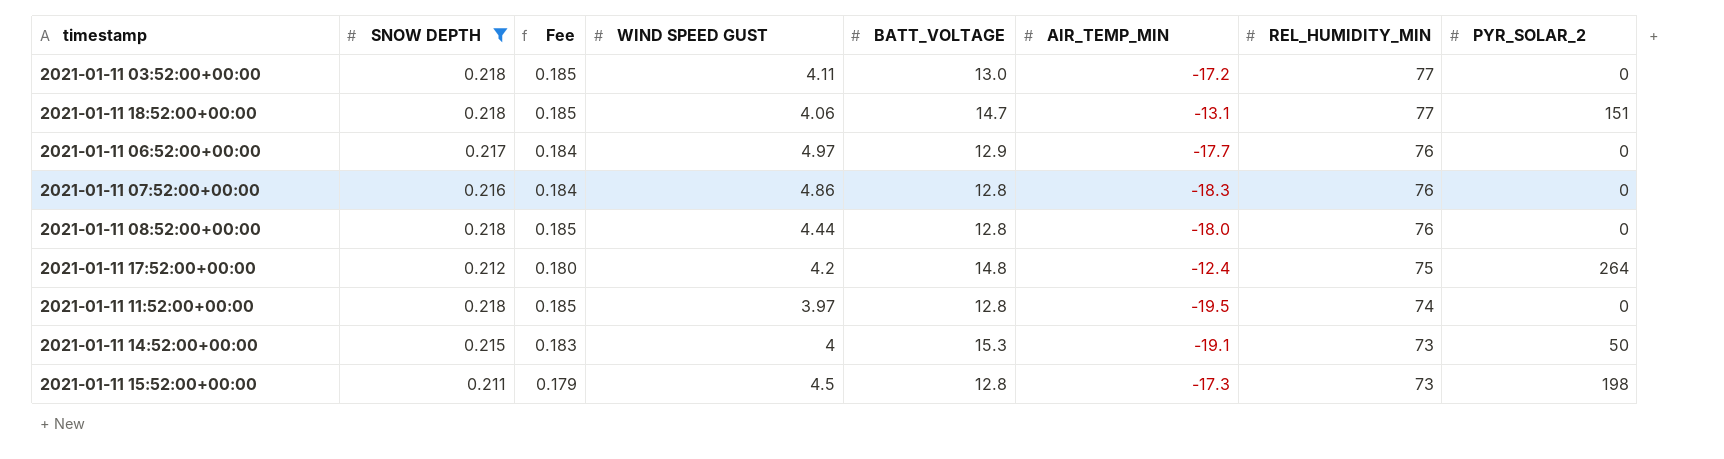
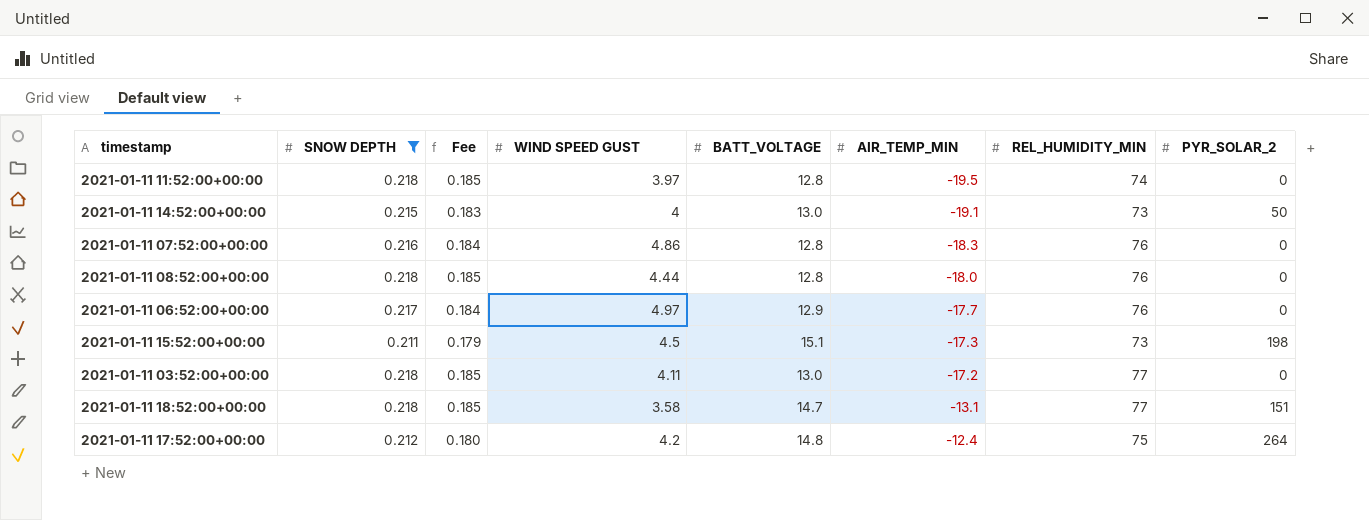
row order: REL_HUMIDITY_MIN descending -> AIR_TEMP_MIN ascending
2021-01-11 14:52:00+00:00 | BATT_VOLTAGE: 15.3 -> 13.0
2021-01-11 15:52:00+00:00 | BATT_VOLTAGE: 12.8 -> 15.1
2021-01-11 18:52:00+00:00 | WIND SPEED GUST: 4.06 -> 3.58

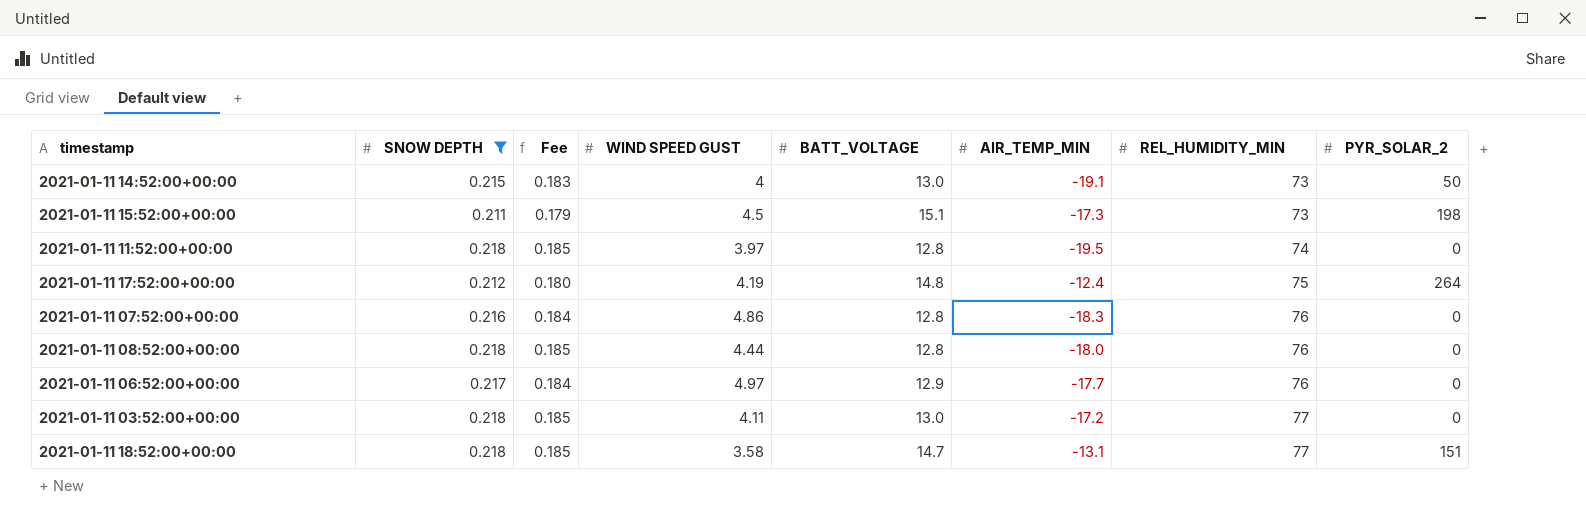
row order: AIR_TEMP_MIN ascending -> REL_HUMIDITY_MIN ascending
2021-01-11 17:52:00+00:00 | WIND SPEED GUST: 4.2 -> 4.19

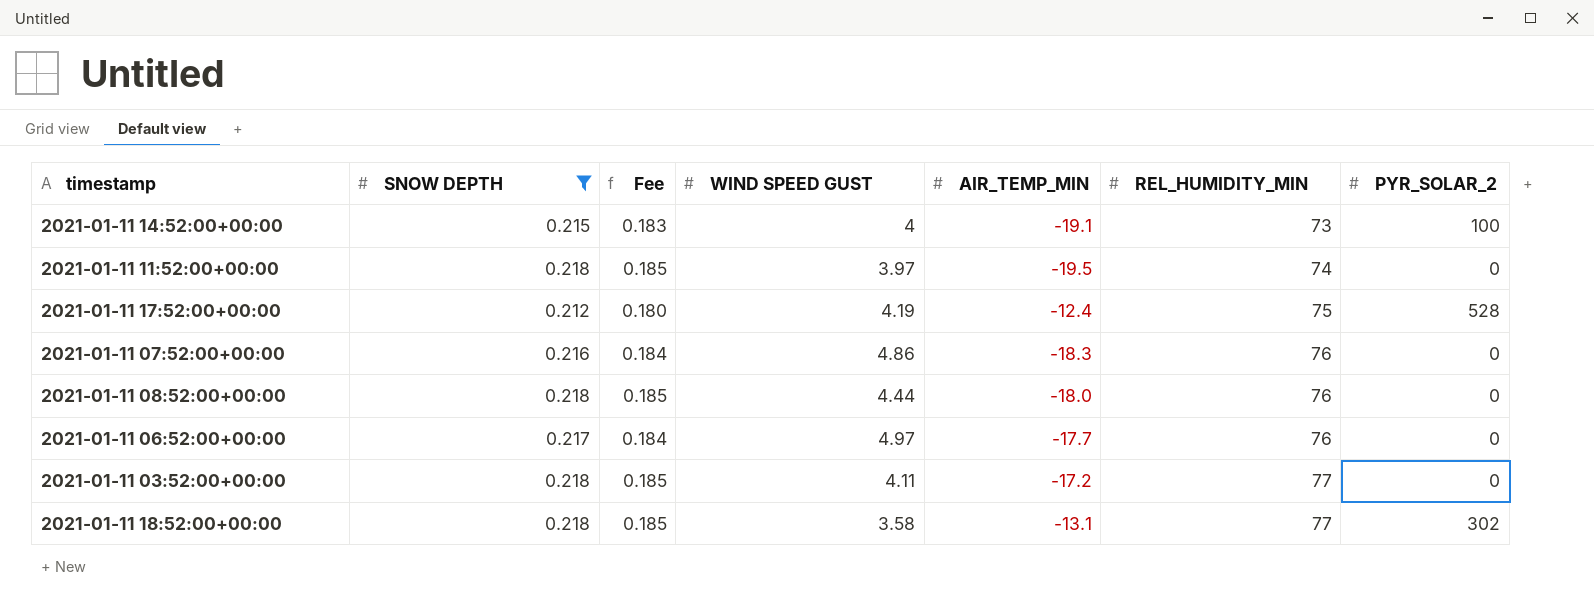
column BATT_VOLTAGE | position: 5 -> none
row 2021-01-11 15:52:00+00:00: 0.211 | 0.179 | 4.5 | 15.1 | -17.3 | 73 | 198 -> none
2021-01-11 14:52:00+00:00 | PYR_SOLAR_2: 50 -> 100
2021-01-11 17:52:00+00:00 | PYR_SOLAR_2: 264 -> 528
2021-01-11 18:52:00+00:00 | PYR_SOLAR_2: 151 -> 302

